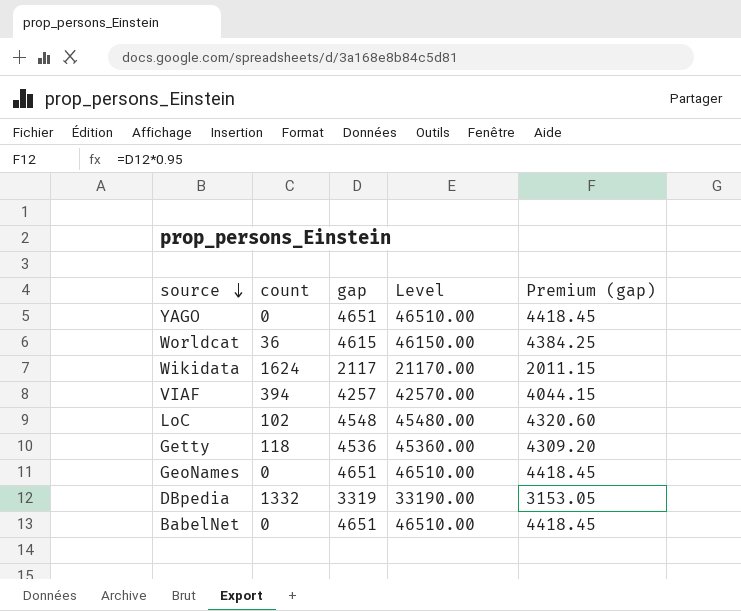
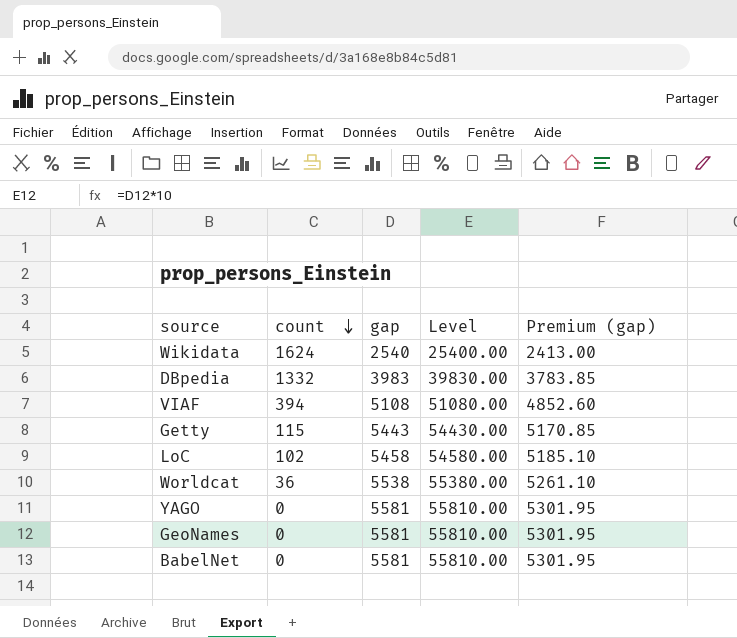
row order: source descending -> count descending
Wikidata | gap: 2117 -> 2540
Wikidata | Level: 21170.00 -> 25400.00
Wikidata | Premium (gap): 2011.15 -> 2413.00
DBpedia | gap: 3319 -> 3983
DBpedia | Level: 33190.00 -> 39830.00
DBpedia | Premium (gap): 3153.05 -> 3783.85
VIAF | gap: 4257 -> 5108
VIAF | Level: 42570.00 -> 51080.00
VIAF | Premium (gap): 4044.15 -> 4852.60
Getty | count: 118 -> 115
Getty | gap: 4536 -> 5443
Getty | Level: 45360.00 -> 54430.00
Getty | Premium (gap): 4309.20 -> 5170.85
LoC | gap: 4548 -> 5458
LoC | Level: 45480.00 -> 54580.00
LoC | Premium (gap): 4320.60 -> 5185.10
Worldcat | gap: 4615 -> 5538
Worldcat | Level: 46150.00 -> 55380.00
Worldcat | Premium (gap): 4384.25 -> 5261.10
YAGO | gap: 4651 -> 5581
YAGO | Level: 46510.00 -> 55810.00
YAGO | Premium (gap): 4418.45 -> 5301.95
GeoNames | gap: 4651 -> 5581
GeoNames | Level: 46510.00 -> 55810.00
GeoNames | Premium (gap): 4418.45 -> 5301.95
BabelNet | gap: 4651 -> 5581
BabelNet | Level: 46510.00 -> 55810.00
BabelNet | Premium (gap): 4418.45 -> 5301.95

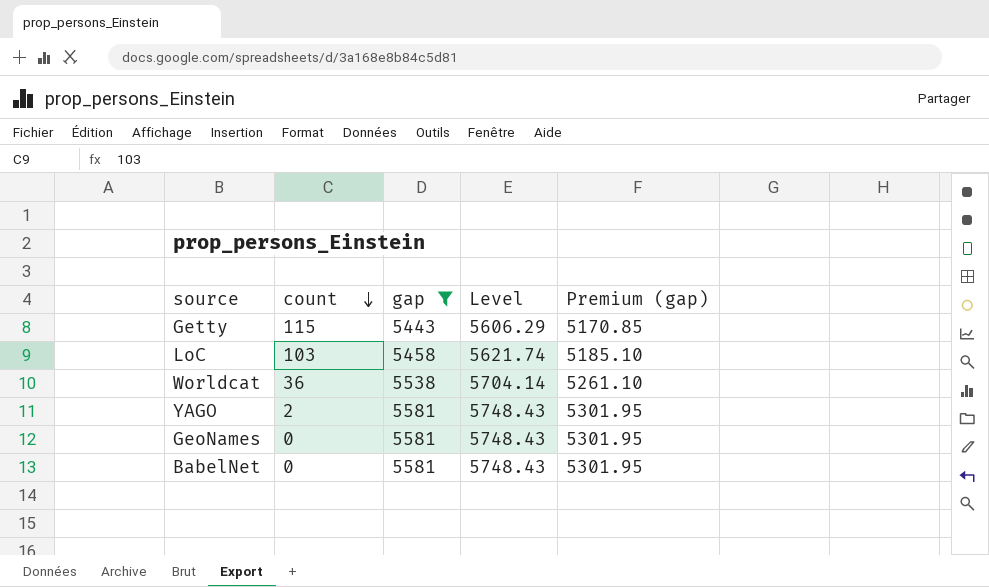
filter: none -> gap >= 5443
column Level | formula: [gap] * 10 -> [gap] * 1.03
LoC | count: 102 -> 103
YAGO | count: 0 -> 2

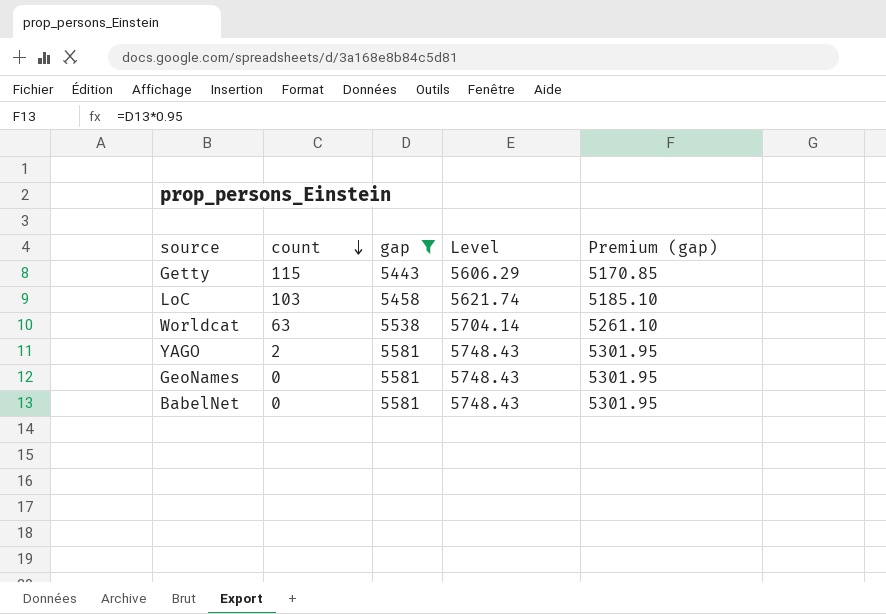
Worldcat | count: 36 -> 63

